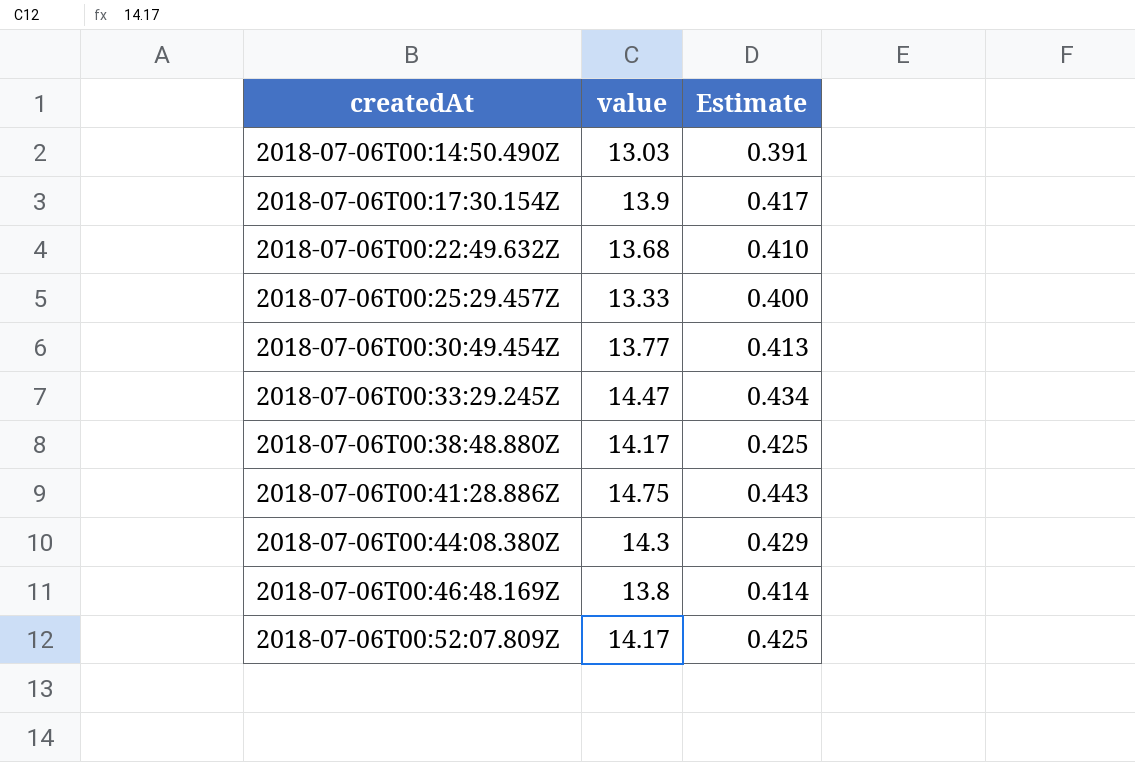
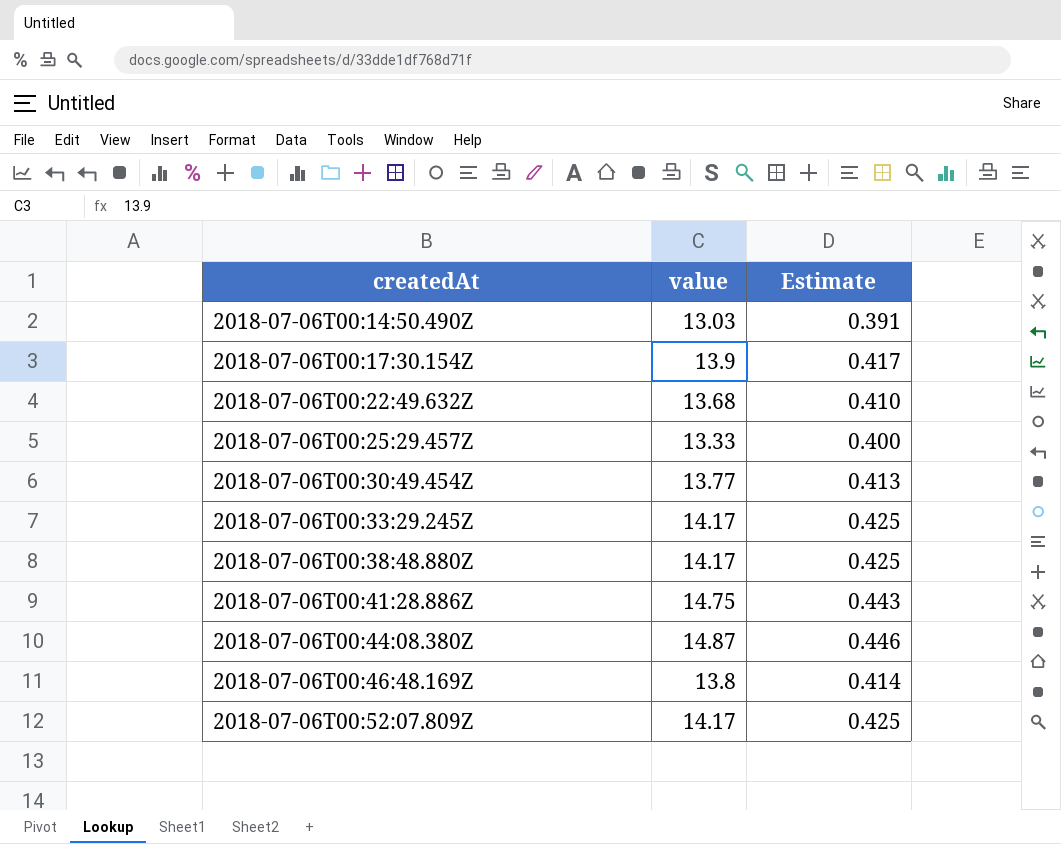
2018-07-06T00:33:29.245Z | value: 14.47 -> 14.17
2018-07-06T00:33:29.245Z | Estimate: 0.434 -> 0.425
2018-07-06T00:44:08.380Z | value: 14.3 -> 14.87
2018-07-06T00:44:08.380Z | Estimate: 0.429 -> 0.446

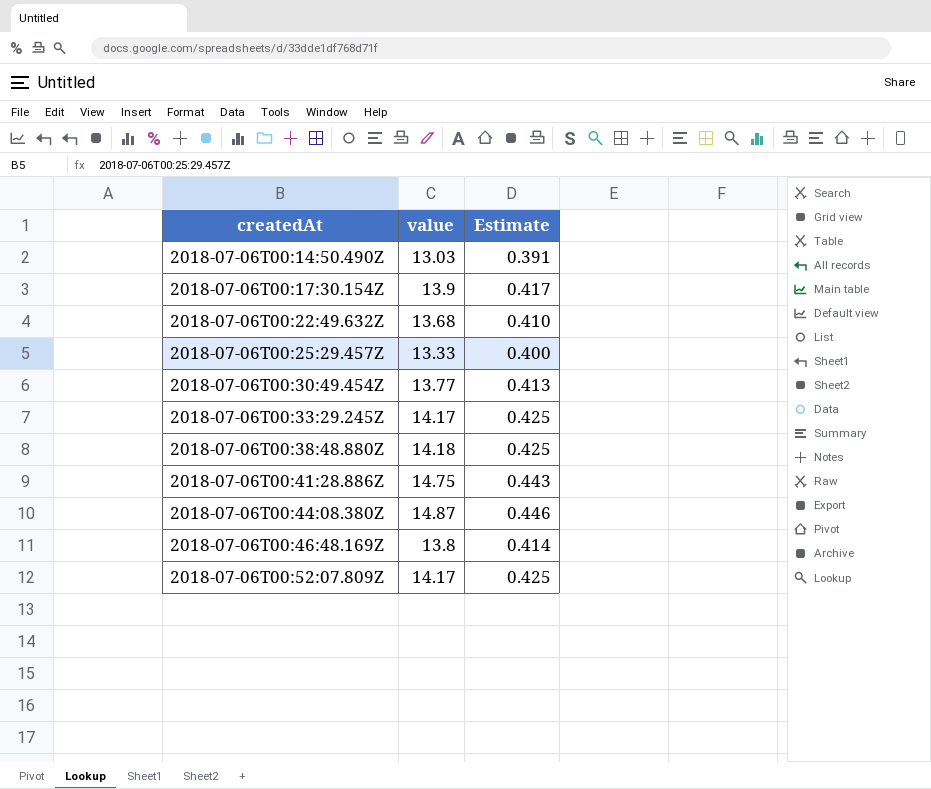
2018-07-06T00:38:48.880Z | value: 14.17 -> 14.18

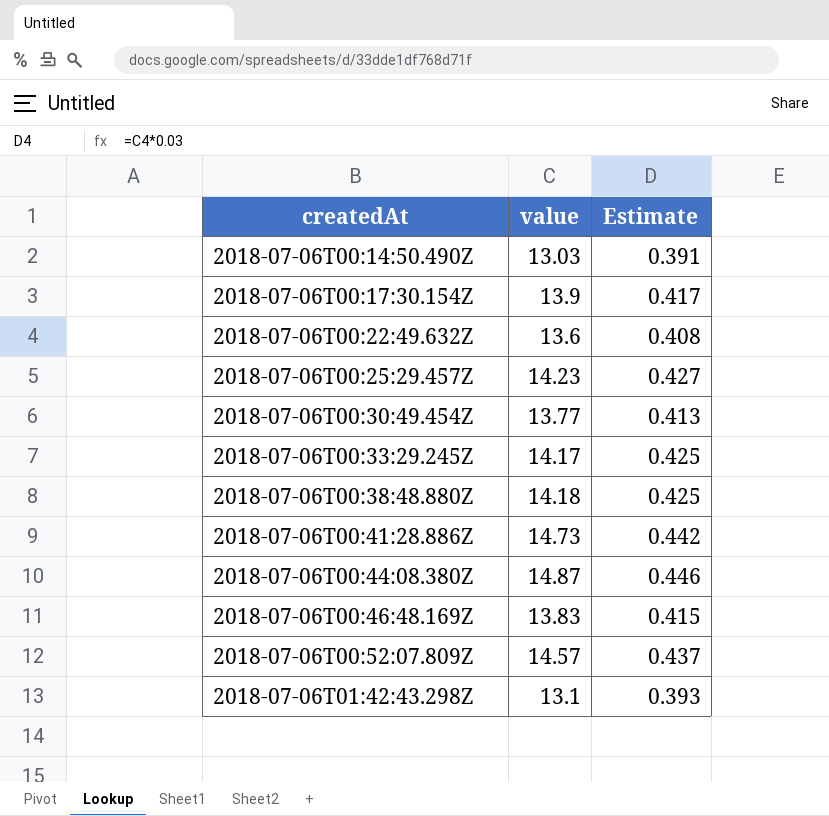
2018-07-06T00:22:49.632Z | value: 13.68 -> 13.6
2018-07-06T00:22:49.632Z | Estimate: 0.410 -> 0.408
2018-07-06T00:25:29.457Z | value: 13.33 -> 14.23
2018-07-06T00:25:29.457Z | Estimate: 0.400 -> 0.427
2018-07-06T00:41:28.886Z | value: 14.75 -> 14.73
2018-07-06T00:41:28.886Z | Estimate: 0.443 -> 0.442
2018-07-06T00:46:48.169Z | value: 13.8 -> 13.83
2018-07-06T00:46:48.169Z | Estimate: 0.414 -> 0.415
2018-07-06T00:52:07.809Z | value: 14.17 -> 14.57
2018-07-06T00:52:07.809Z | Estimate: 0.425 -> 0.437
row 2018-07-06T01:42:43.298Z: none -> 13.1 | 0.393

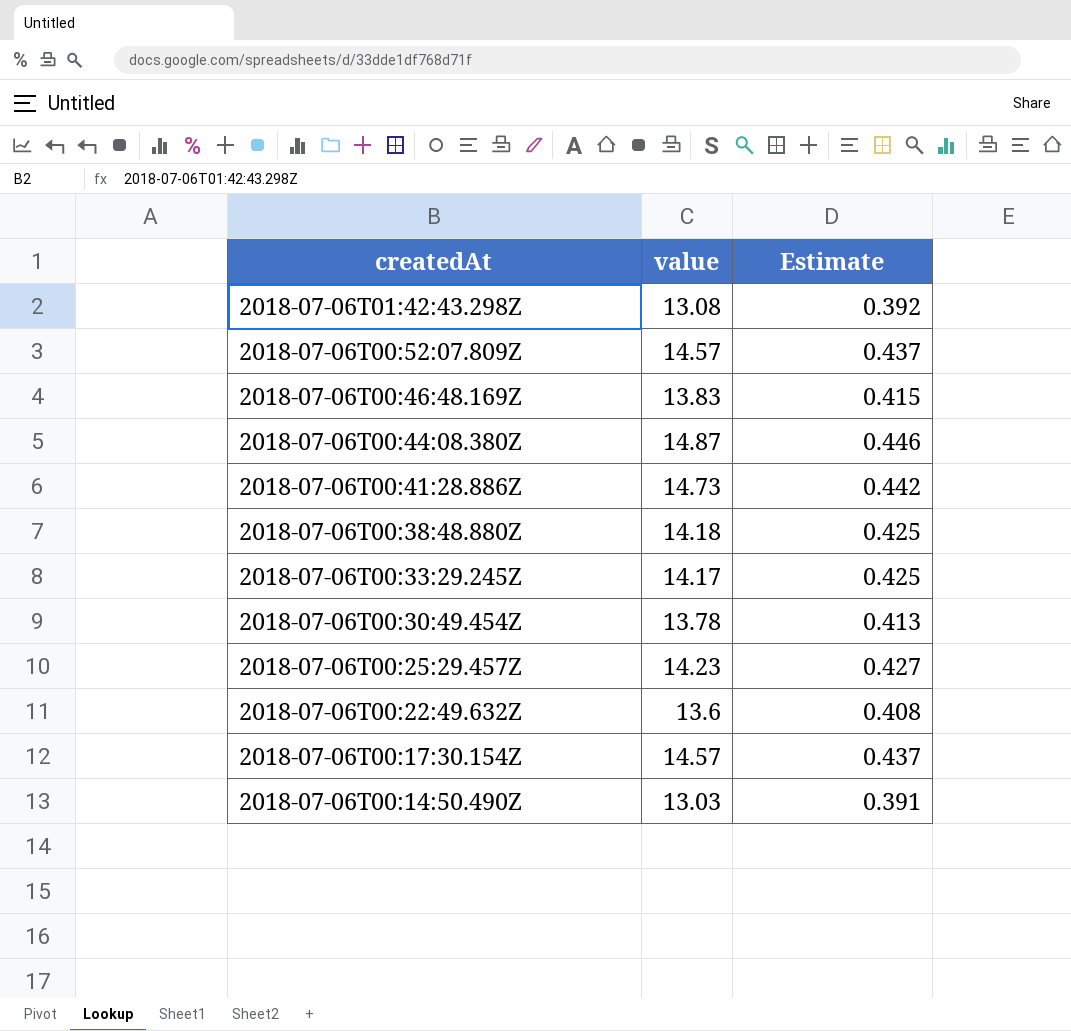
row order: createdAt ascending -> createdAt descending
2018-07-06T01:42:43.298Z | value: 13.1 -> 13.08
2018-07-06T01:42:43.298Z | Estimate: 0.393 -> 0.392
2018-07-06T00:30:49.454Z | value: 13.77 -> 13.78
2018-07-06T00:17:30.154Z | value: 13.9 -> 14.57
2018-07-06T00:17:30.154Z | Estimate: 0.417 -> 0.437

